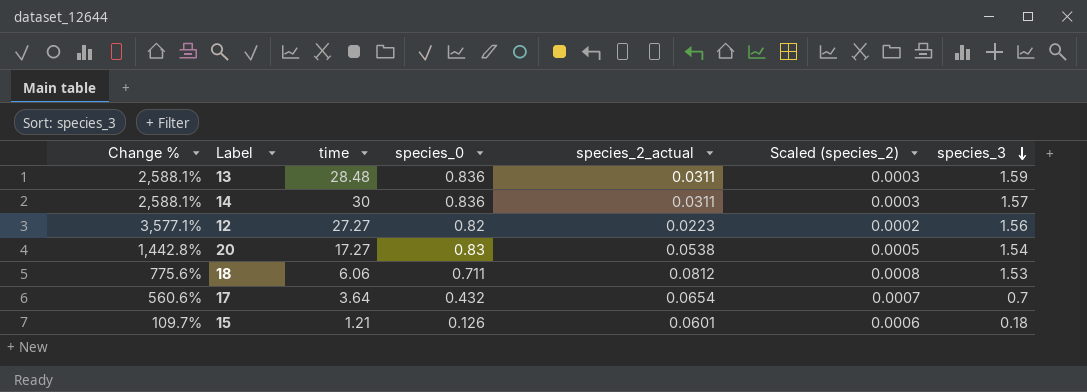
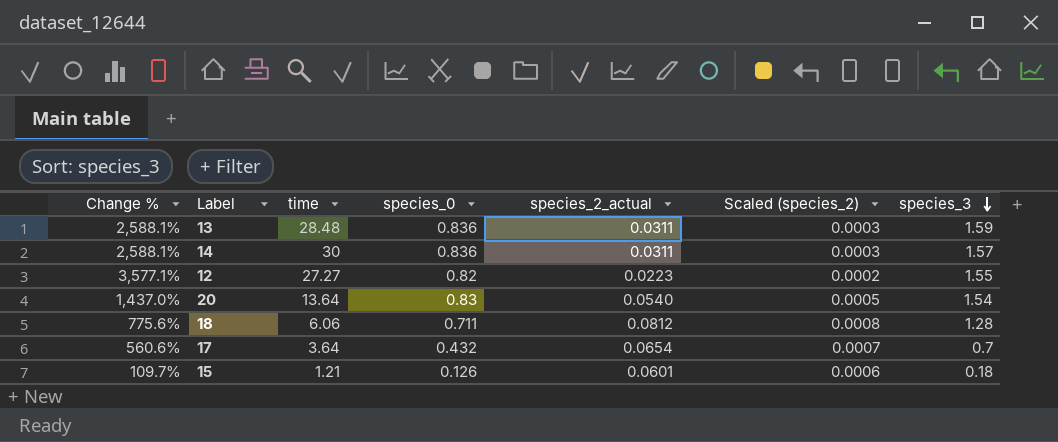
12 | species_3: 1.56 -> 1.55
20 | Change %: 1,442.8% -> 1,437.0%
20 | time: 17.27 -> 13.64
20 | species_2_actual: 0.0538 -> 0.0540
18 | species_3: 1.53 -> 1.28

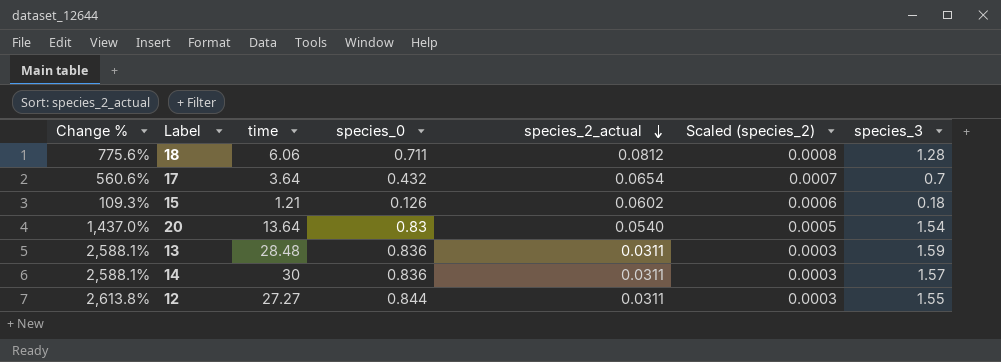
row order: species_3 descending -> species_2_actual descending
15 | Change %: 109.7% -> 109.3%
15 | species_2_actual: 0.0601 -> 0.0602
12 | Change %: 3,577.1% -> 2,613.8%
12 | species_0: 0.82 -> 0.844
12 | species_2_actual: 0.0223 -> 0.0311
12 | Scaled (species_2): 0.0002 -> 0.0003

